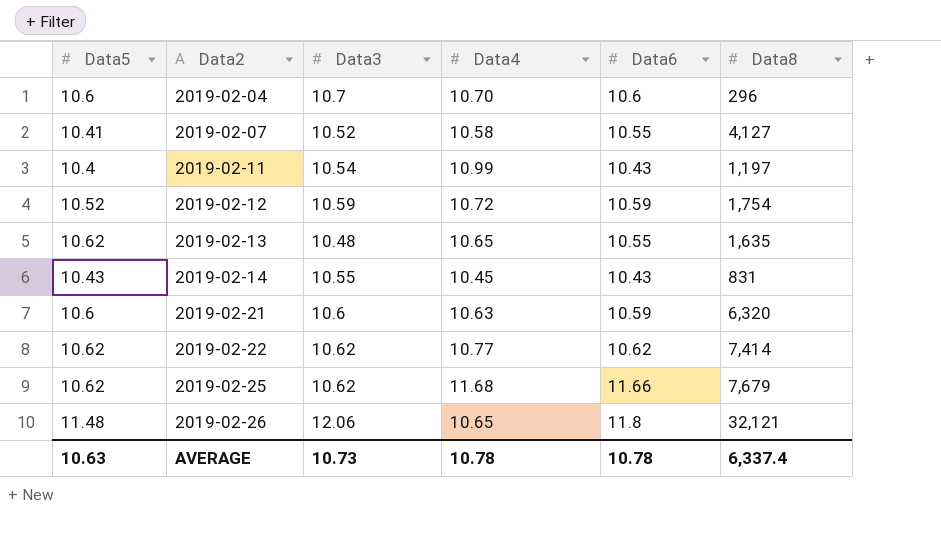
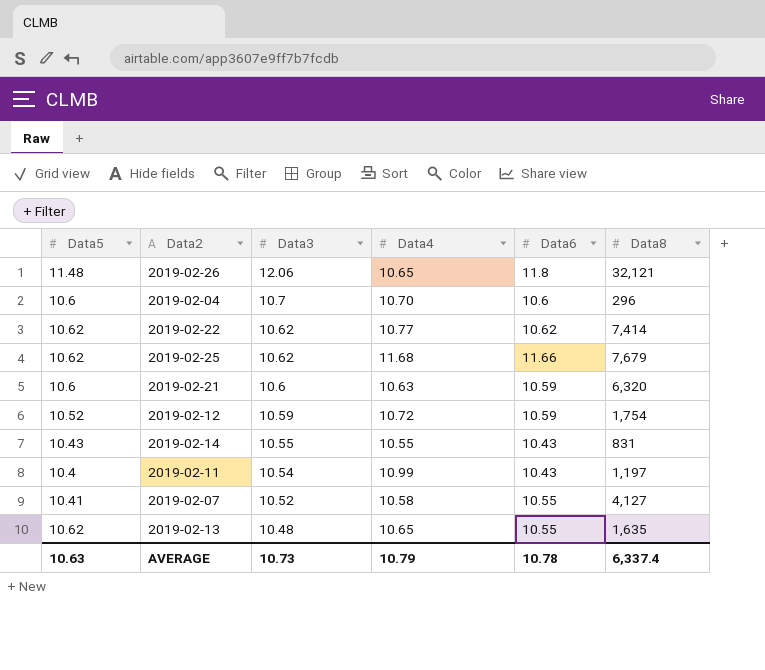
row order: Data2 ascending -> Data3 descending
2019-02-14 | Data4: 10.45 -> 10.55
AVERAGE | Data4: 10.78 -> 10.79

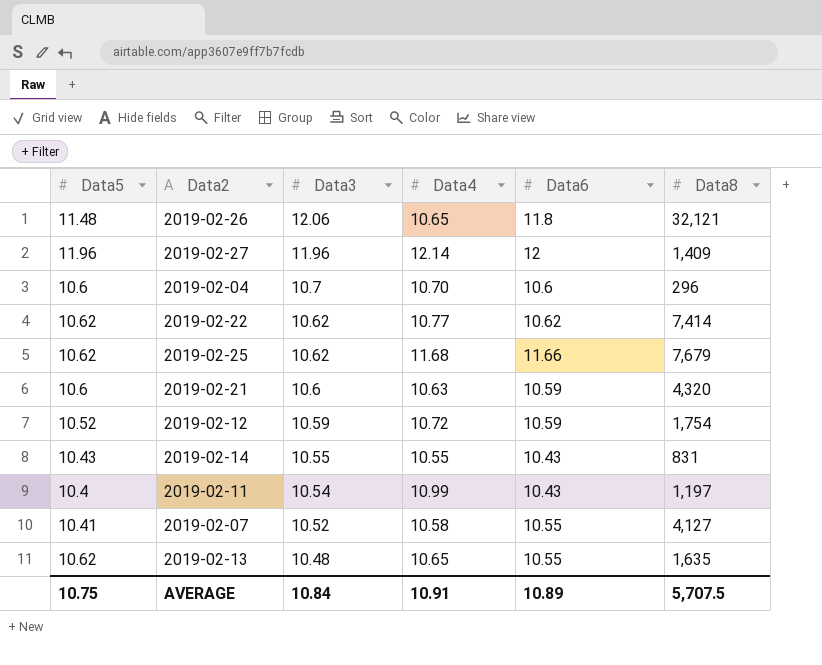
row 2019-02-27: none -> 11.96 | 11.96 | 12.14 | 12 | 1,409
2019-02-21 | Data8: 6,320 -> 4,320
AVERAGE | Data5: 10.63 -> 10.75
AVERAGE | Data3: 10.73 -> 10.84
AVERAGE | Data4: 10.79 -> 10.91
AVERAGE | Data6: 10.78 -> 10.89
AVERAGE | Data8: 6,337.4 -> 5,707.5

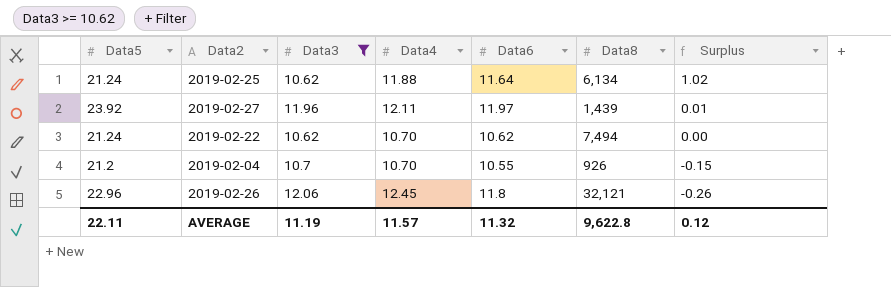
filter: none -> Data3 >= 10.62
row order: Data3 descending -> Surplus descending
column Surplus | formula: none -> [Data6] - [Data3]
2019-02-25 | Data5: 10.62 -> 21.24
2019-02-25 | Data4: 11.68 -> 11.88
2019-02-25 | Data6: 11.66 -> 11.64
2019-02-25 | Data8: 7,679 -> 6,134
2019-02-27 | Data5: 11.96 -> 23.92
2019-02-27 | Data4: 12.14 -> 12.11
2019-02-27 | Data6: 12 -> 11.97
2019-02-27 | Data8: 1,409 -> 1,439
2019-02-22 | Data5: 10.62 -> 21.24
2019-02-22 | Data4: 10.77 -> 10.70
2019-02-22 | Data8: 7,414 -> 7,494
2019-02-04 | Data5: 10.6 -> 21.2
2019-02-04 | Data6: 10.6 -> 10.55
2019-02-04 | Data8: 296 -> 926
2019-02-26 | Data5: 11.48 -> 22.96
2019-02-26 | Data4: 10.65 -> 12.45
AVERAGE | Data5: 10.75 -> 22.11
AVERAGE | Data3: 10.84 -> 11.19
AVERAGE | Data4: 10.91 -> 11.57
AVERAGE | Data6: 10.89 -> 11.32
AVERAGE | Data8: 5,707.5 -> 9,622.8

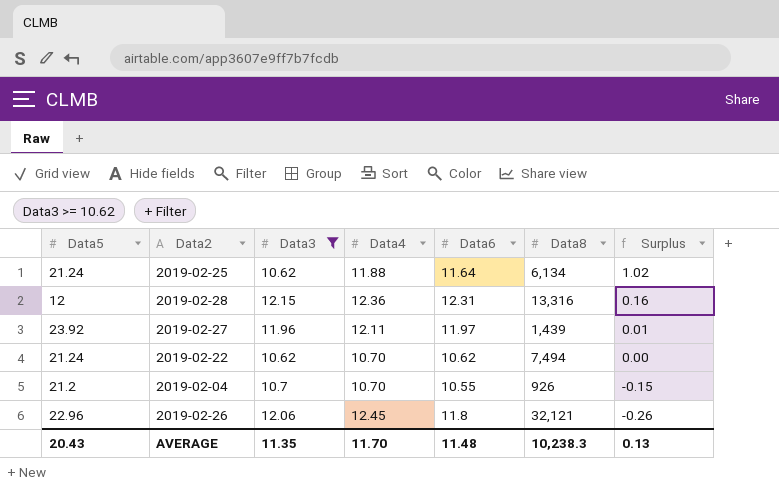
row 2019-02-28: none -> 12 | 12.15 | 12.36 | 12.31 | 13,316 | 0.16
AVERAGE | Data5: 22.11 -> 20.43
AVERAGE | Data3: 11.19 -> 11.35
AVERAGE | Data4: 11.57 -> 11.70
AVERAGE | Data6: 11.32 -> 11.48
AVERAGE | Data8: 9,622.8 -> 10,238.3
AVERAGE | Surplus: 0.12 -> 0.13

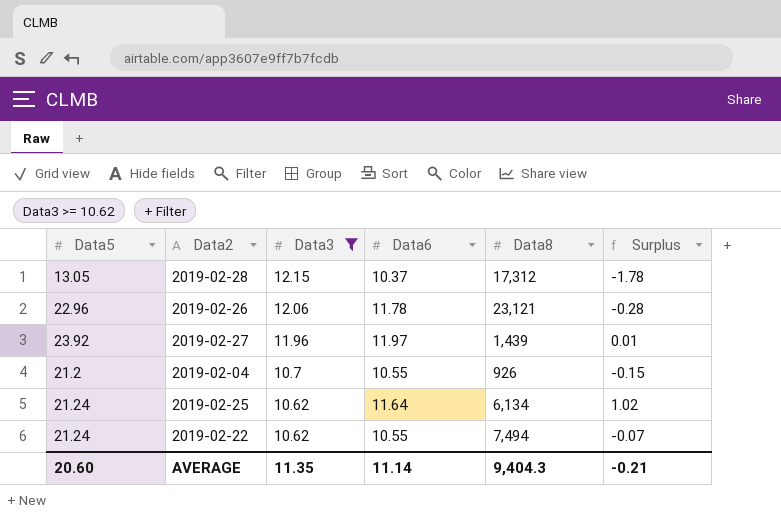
row order: Surplus descending -> Data3 descending
column Data4 | position: 4 -> none
2019-02-28 | Data5: 12 -> 13.05
2019-02-28 | Data6: 12.31 -> 10.37
2019-02-28 | Data8: 13,316 -> 17,312
2019-02-28 | Surplus: 0.16 -> -1.78
2019-02-26 | Data6: 11.8 -> 11.78
2019-02-26 | Data8: 32,121 -> 23,121
2019-02-26 | Surplus: -0.26 -> -0.28
2019-02-22 | Data6: 10.62 -> 10.55
2019-02-22 | Surplus: 0.00 -> -0.07
AVERAGE | Data5: 20.43 -> 20.60
AVERAGE | Data6: 11.48 -> 11.14
AVERAGE | Data8: 10,238.3 -> 9,404.3
AVERAGE | Surplus: 0.13 -> -0.21

